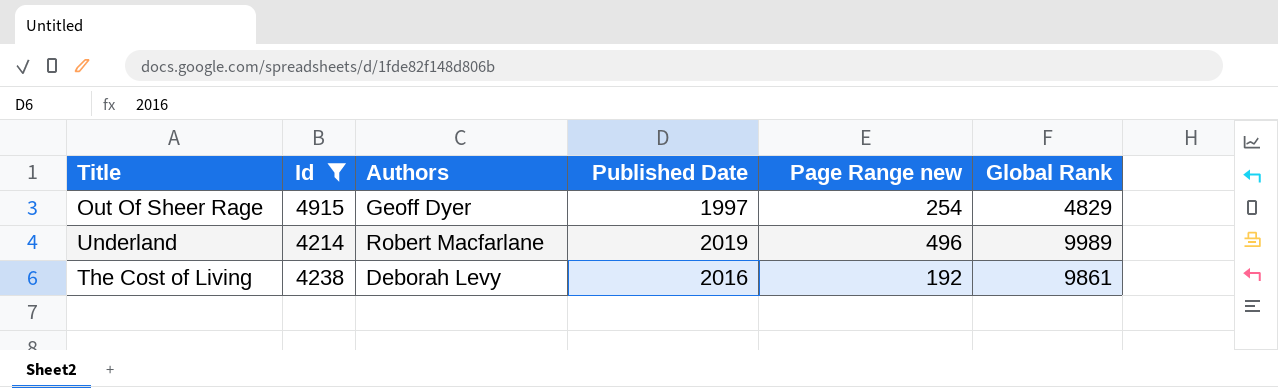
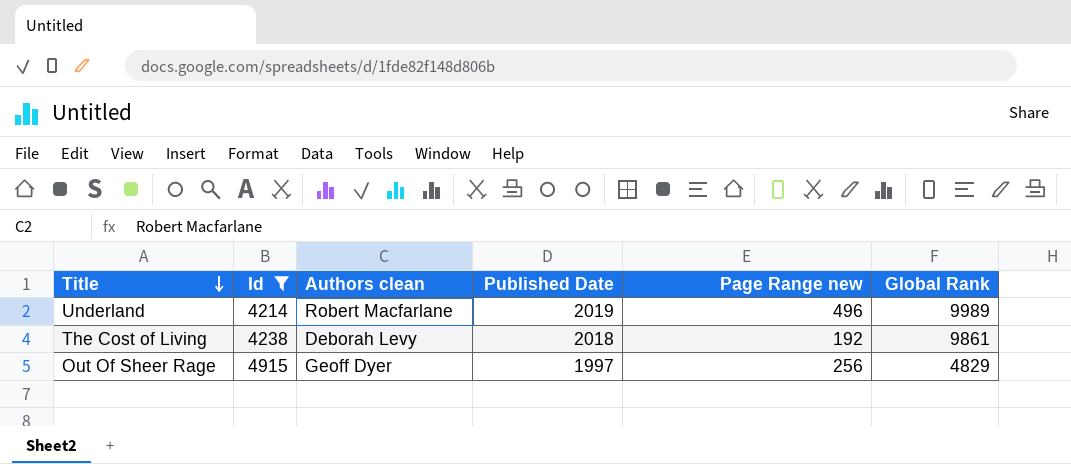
row order: none -> Title descending
column name: Authors -> Authors clean
The Cost of Living | Published Date: 2016 -> 2018
Out Of Sheer Rage | Page Range new: 254 -> 256

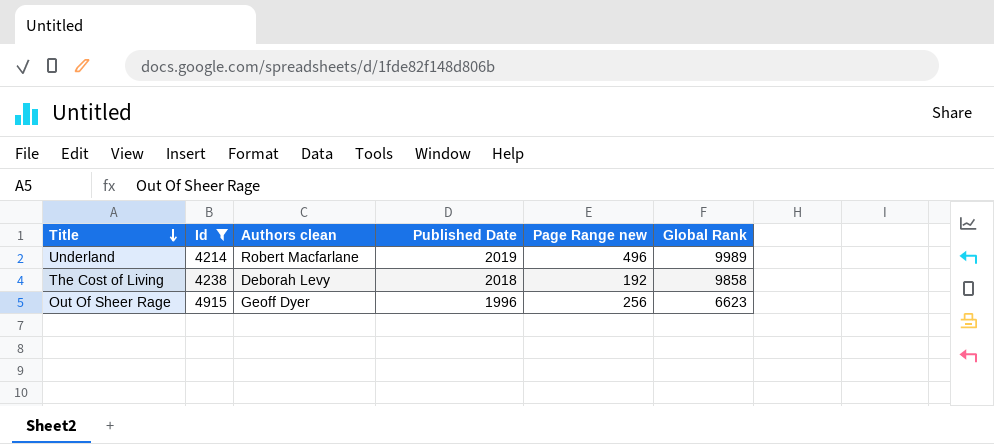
The Cost of Living | Global Rank: 9861 -> 9858
Out Of Sheer Rage | Published Date: 1997 -> 1996
Out Of Sheer Rage | Global Rank: 4829 -> 6623

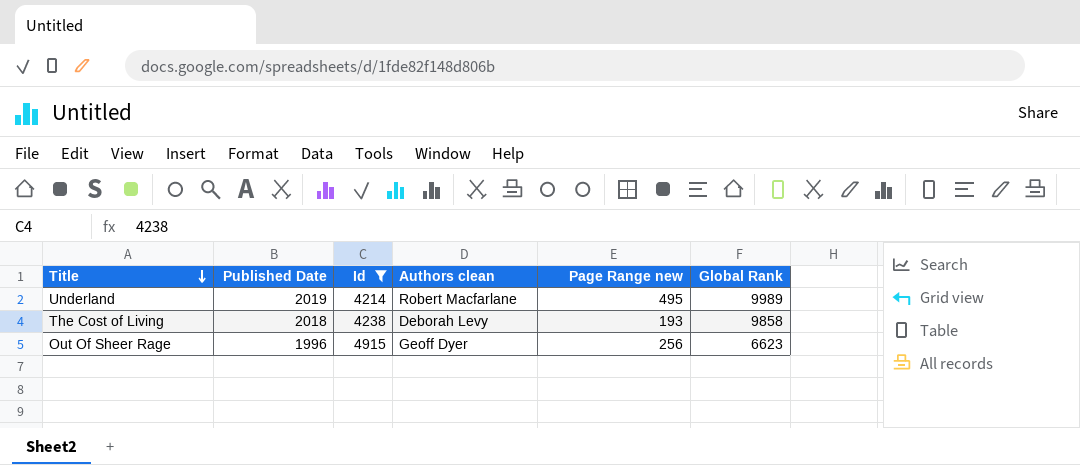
column Published Date | position: 4 -> 2
Underland | Page Range new: 496 -> 495
The Cost of Living | Page Range new: 192 -> 193

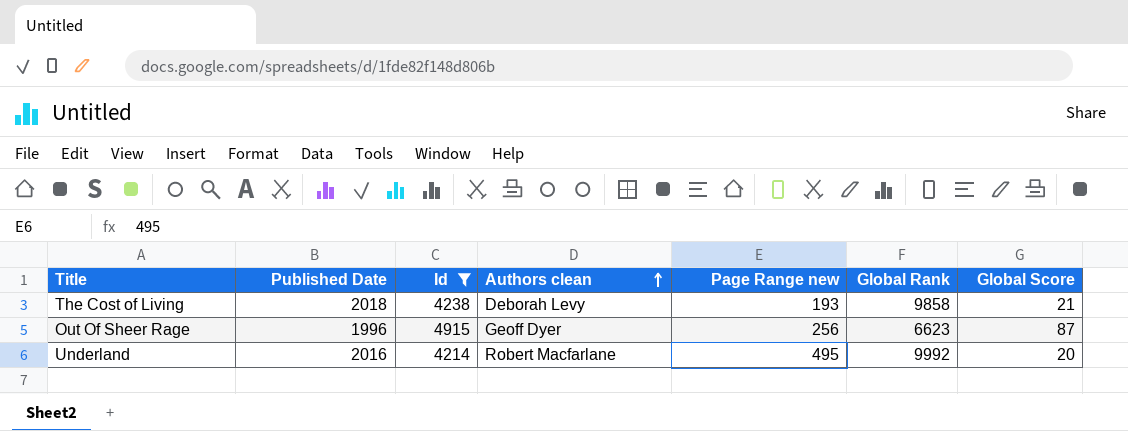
row order: Title descending -> Authors clean ascending
column Global Score | position: none -> 7
Underland | Published Date: 2019 -> 2016
Underland | Global Rank: 9989 -> 9992

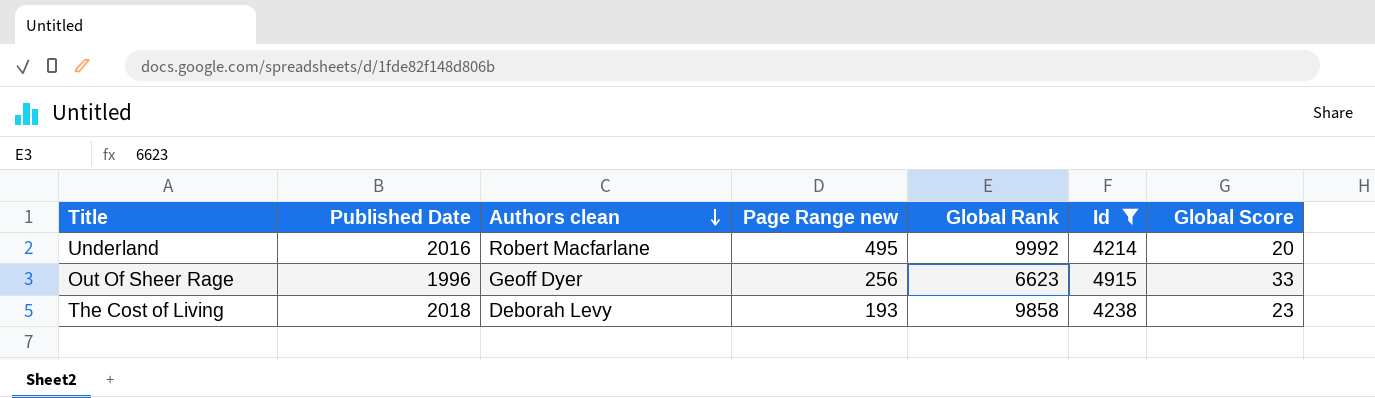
row order: Authors clean ascending -> Authors clean descending
column Id | position: 3 -> 6
Out Of Sheer Rage | Global Score: 87 -> 33
The Cost of Living | Global Score: 21 -> 23

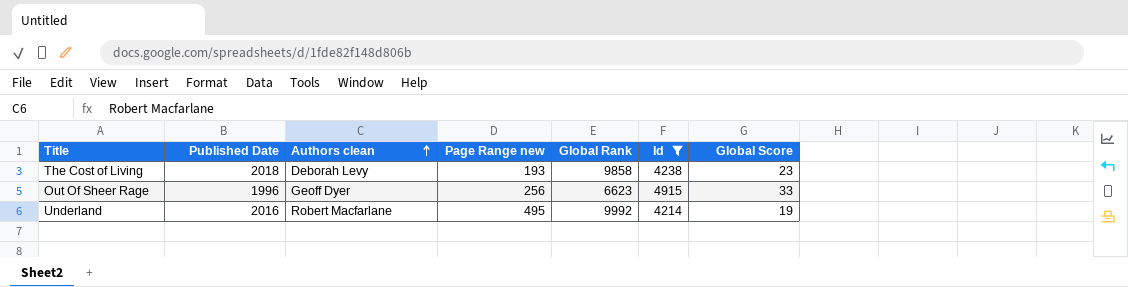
row order: Authors clean descending -> Authors clean ascending
Underland | Global Score: 20 -> 19

